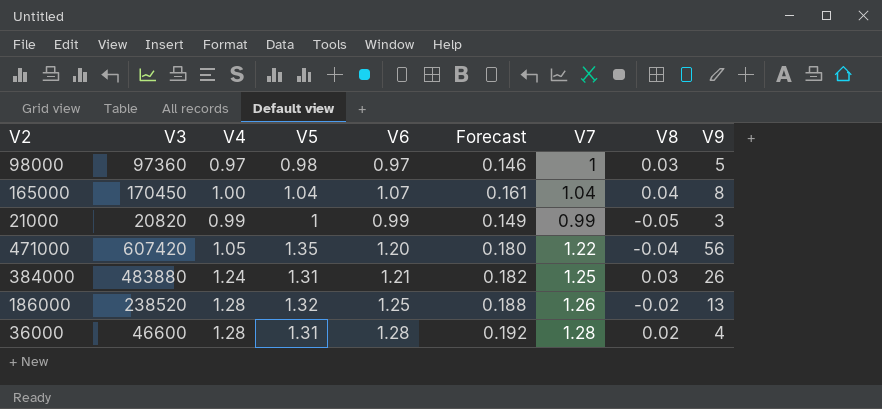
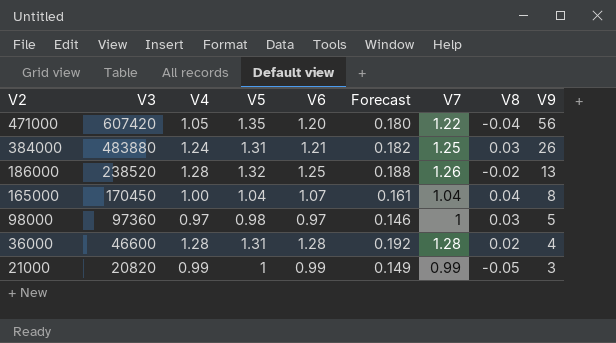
row order: none -> V2 descending

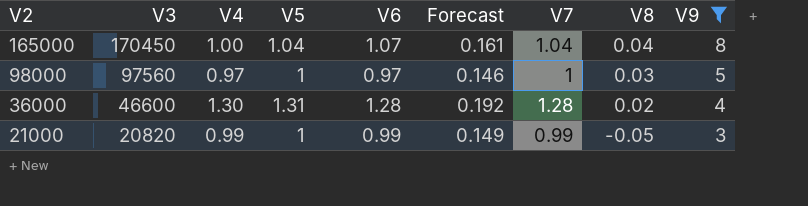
filter: none -> V9 <= 8
98000 | V3: 97360 -> 97560
98000 | V5: 0.98 -> 1
36000 | V4: 1.28 -> 1.30

